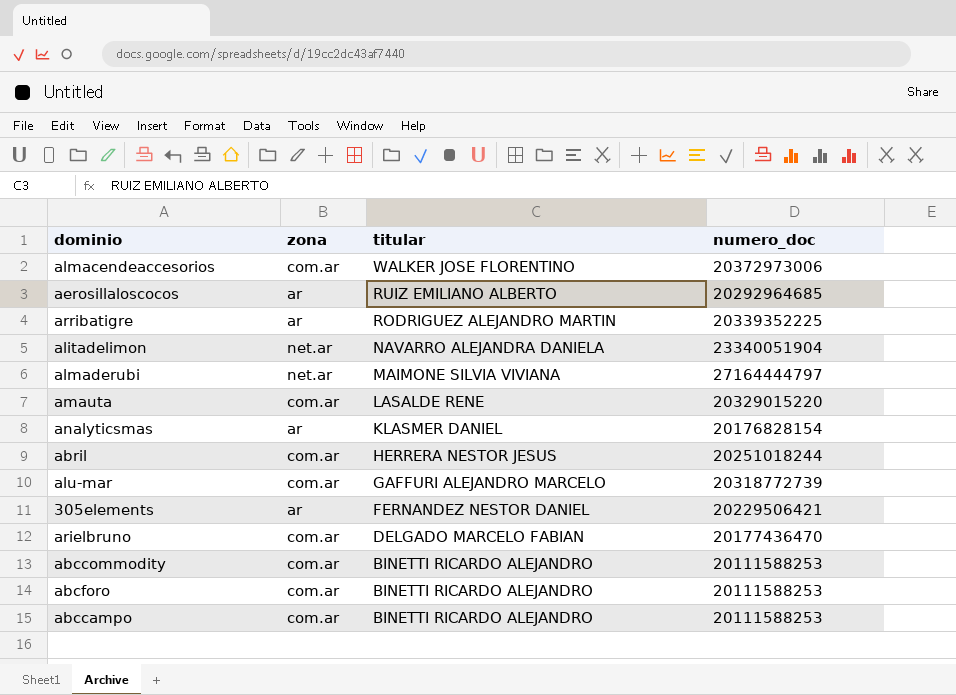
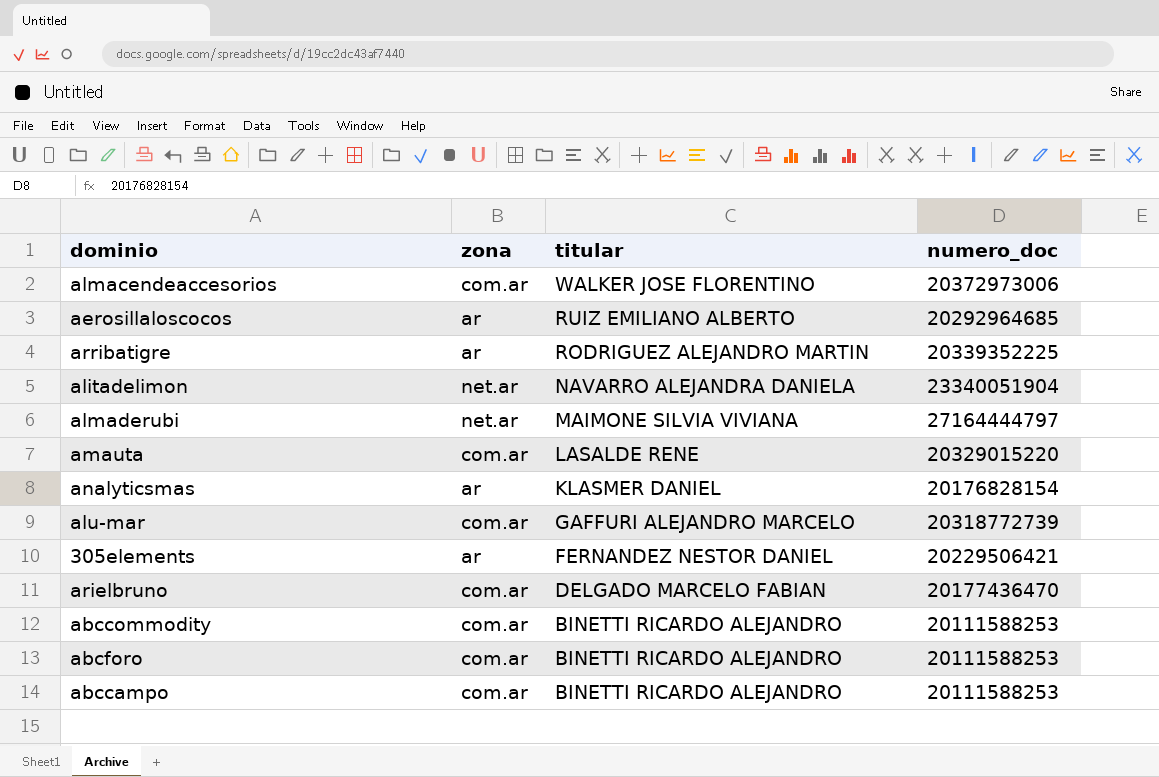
row abril: com.ar | HERRERA NESTOR JESUS | 20251018244 -> none

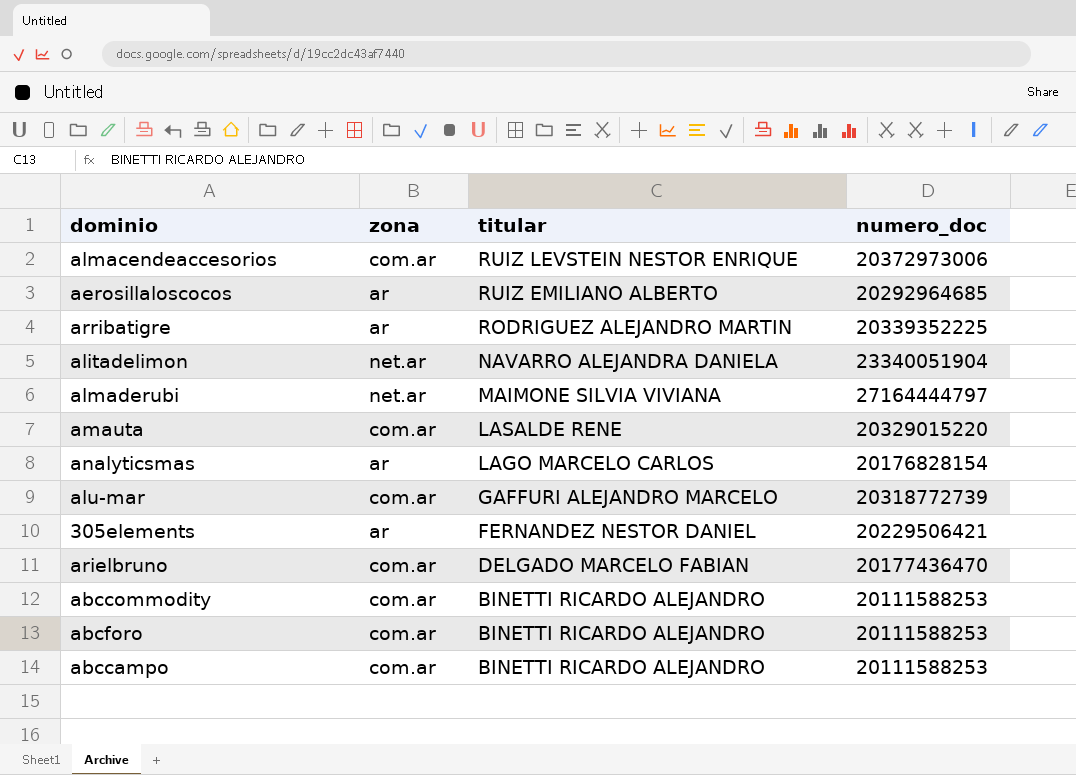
almacendeaccesorios | titular: WALKER JOSE FLORENTINO -> RUIZ LEVSTEIN NESTOR ENRIQUE
analyticsmas | titular: KLASMER DANIEL -> LAGO MARCELO CARLOS

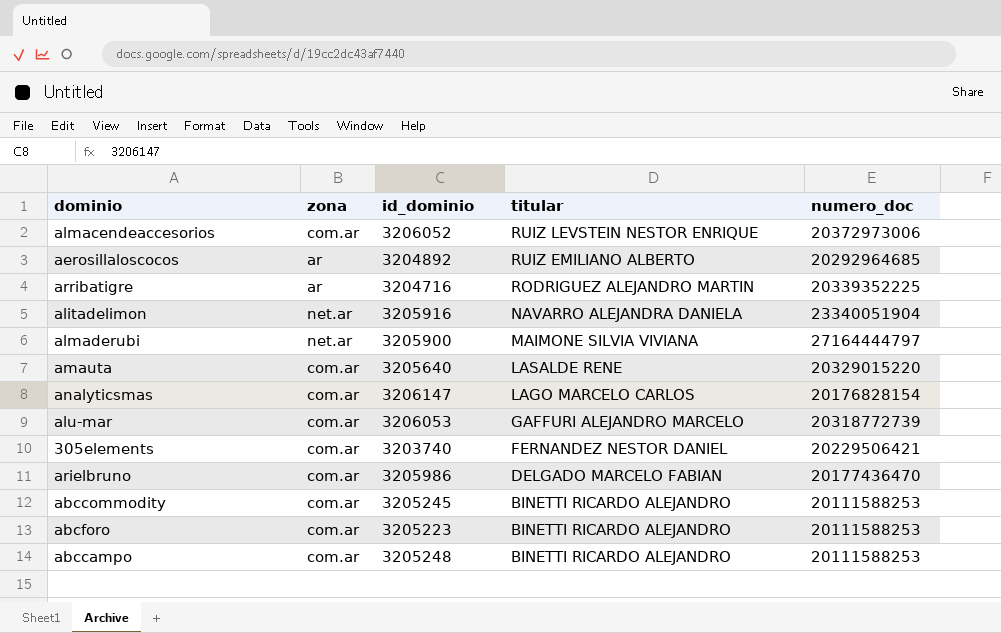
column id_dominio | position: none -> 3
analyticsmas | zona: ar -> com.ar
305elements | zona: ar -> com.ar

